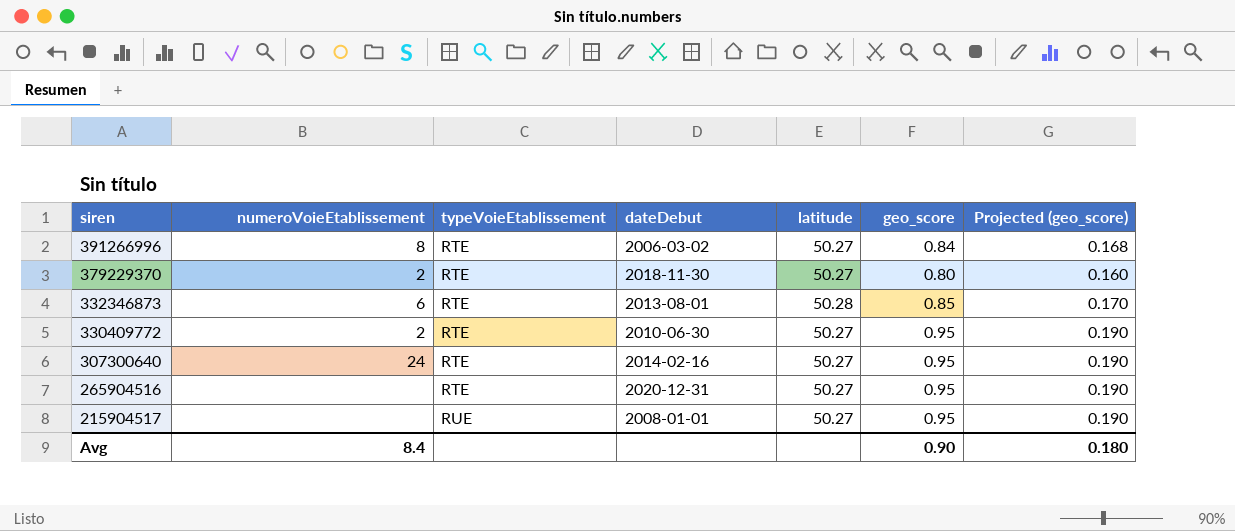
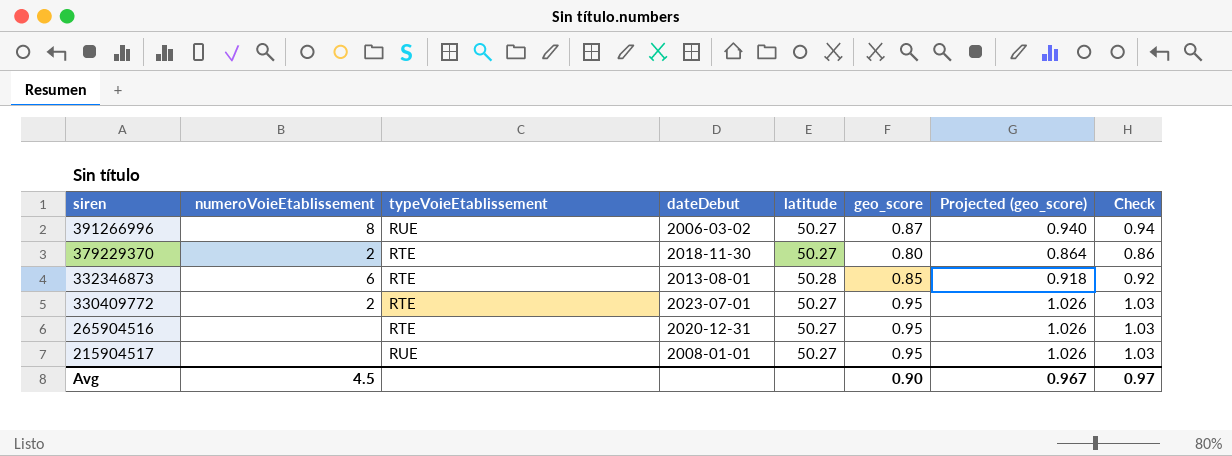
column Projected (geo_score) | formula: [geo_score] * 0.2 -> [geo_score] * 1.08
column Check | formula: none -> [geo_score] * 1.08
row 307300640: 24 | RTE | 2014-02-16 | 50.27 | 0.95 | 0.190 -> none
391266996 | typeVoieEtablissement: RTE -> RUE
391266996 | geo_score: 0.84 -> 0.87
330409772 | dateDebut: 2010-06-30 -> 2023-07-01
Avg | numeroVoieEtablissement: 8.4 -> 4.5
Avg | Projected (geo_score): 0.180 -> 0.967

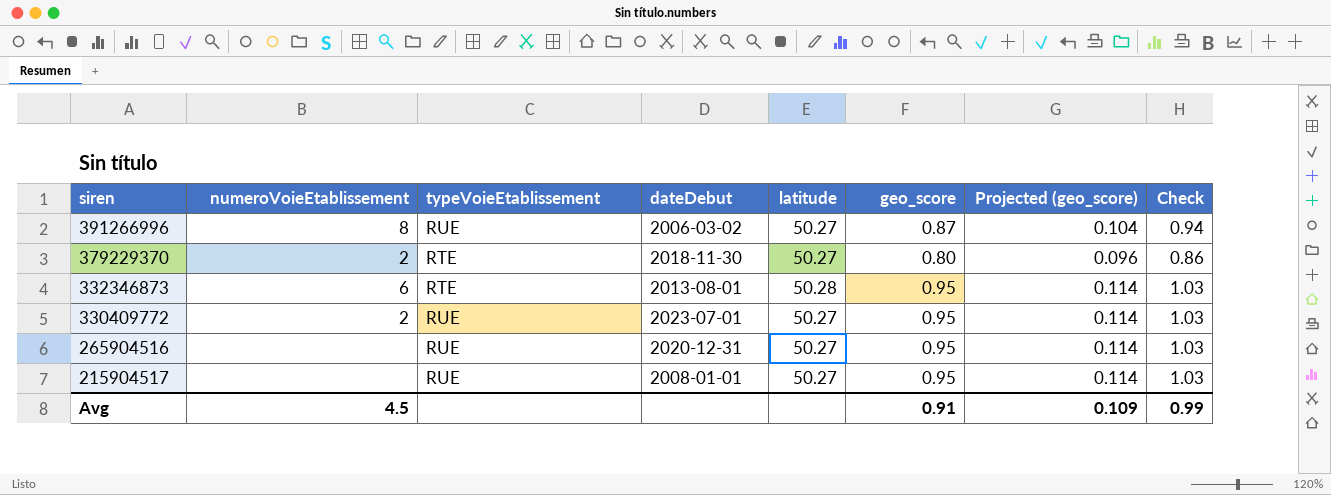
column Projected (geo_score) | formula: [geo_score] * 1.08 -> [geo_score] * 0.12
332346873 | geo_score: 0.85 -> 0.95
332346873 | Check: 0.92 -> 1.03
330409772 | typeVoieEtablissement: RTE -> RUE
265904516 | typeVoieEtablissement: RTE -> RUE
Avg | geo_score: 0.90 -> 0.91
Avg | Projected (geo_score): 0.967 -> 0.109
Avg | Check: 0.97 -> 0.99

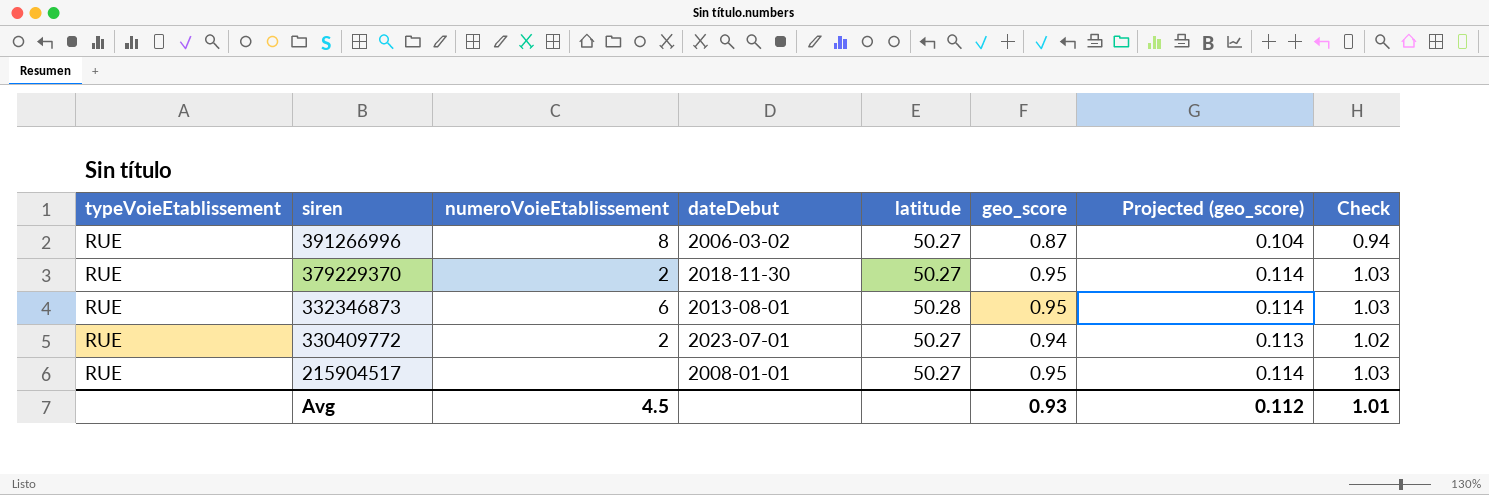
column typeVoieEtablissement | position: 3 -> 1
row 265904516: none | RUE | 2020-12-31 | 50.27 | 0.95 | 0.114 | 1.03 -> none
379229370 | typeVoieEtablissement: RTE -> RUE
379229370 | geo_score: 0.80 -> 0.95
379229370 | Projected (geo_score): 0.096 -> 0.114
379229370 | Check: 0.86 -> 1.03
332346873 | typeVoieEtablissement: RTE -> RUE
330409772 | geo_score: 0.95 -> 0.94
330409772 | Projected (geo_score): 0.114 -> 0.113
330409772 | Check: 1.03 -> 1.02
Avg | geo_score: 0.91 -> 0.93
Avg | Projected (geo_score): 0.109 -> 0.112
Avg | Check: 0.99 -> 1.01

